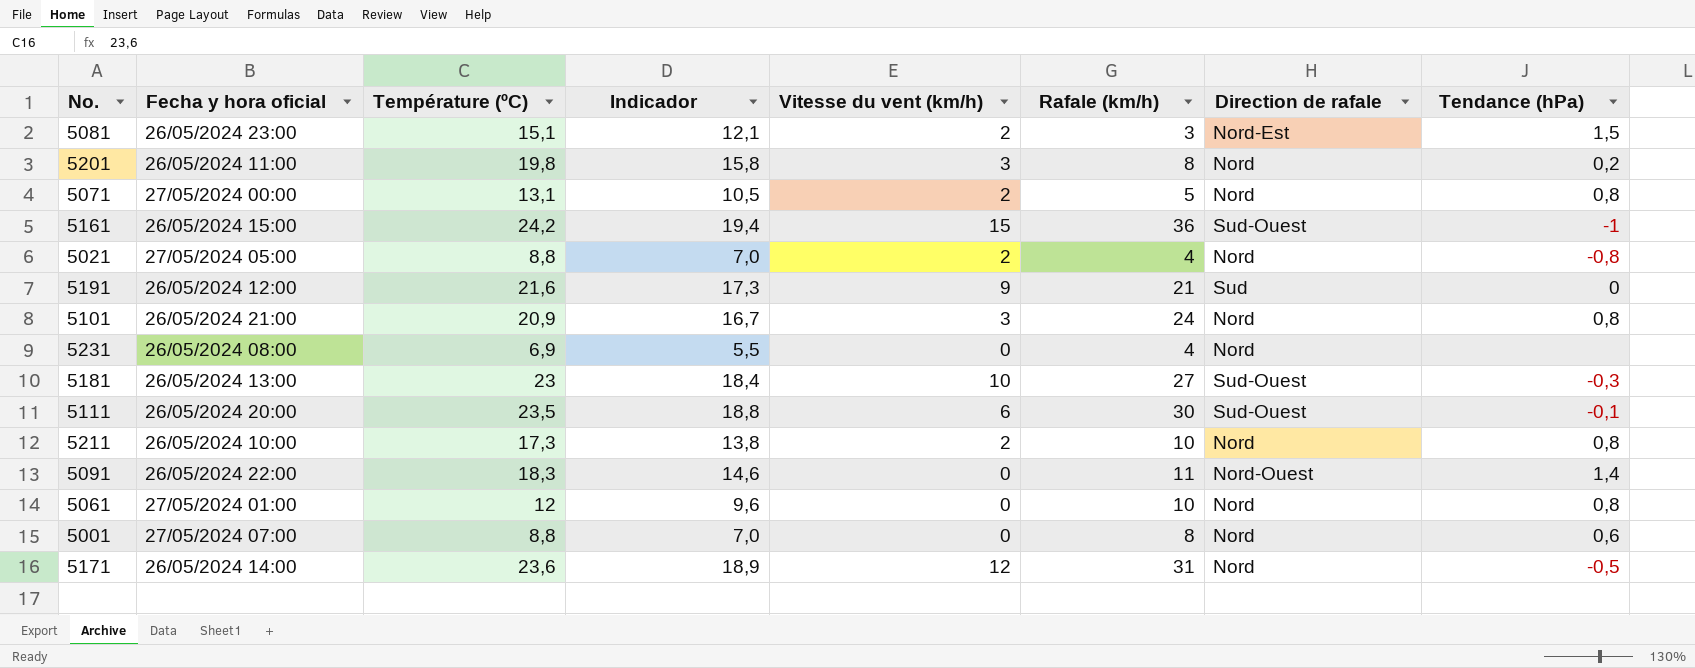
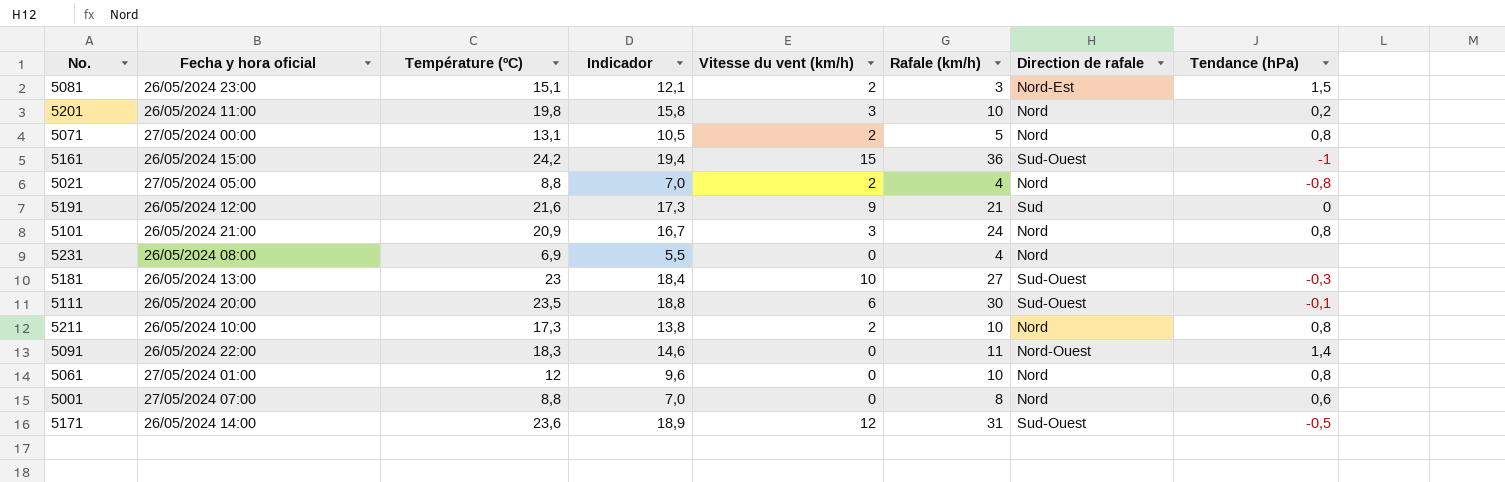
5201 | Rafale (km/h): 8 -> 10
5171 | Direction de rafale: Nord -> Sud-Ouest

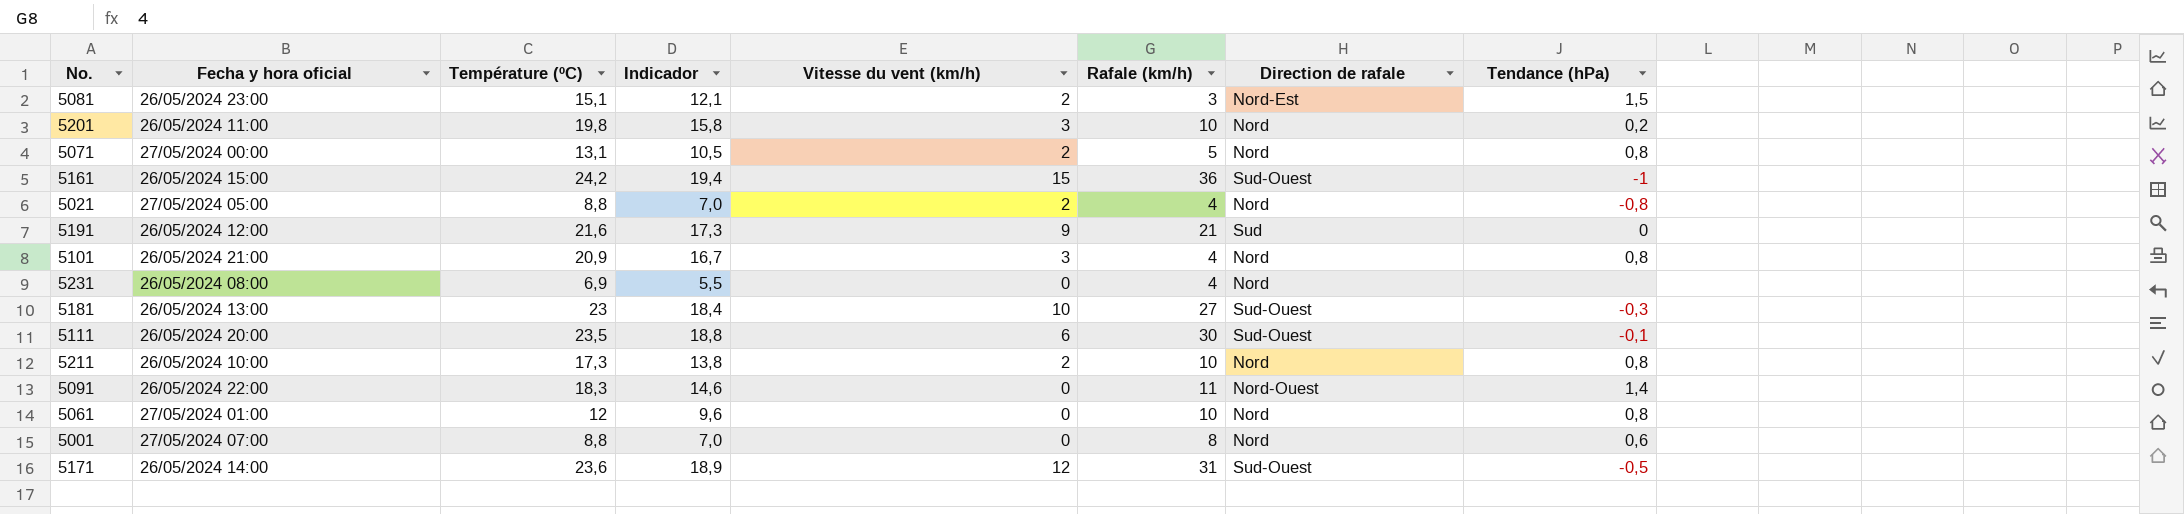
5101 | Rafale (km/h): 24 -> 4

